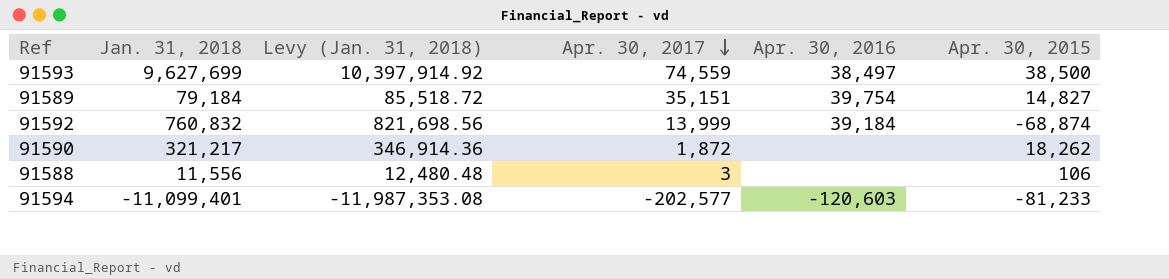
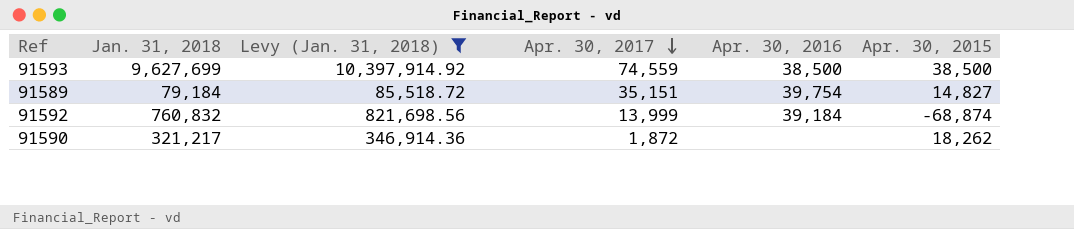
filter: none -> Levy (Jan. 31, 2018) >= 85,518.72
91593 | Apr. 30, 2016: 38,497 -> 38,500

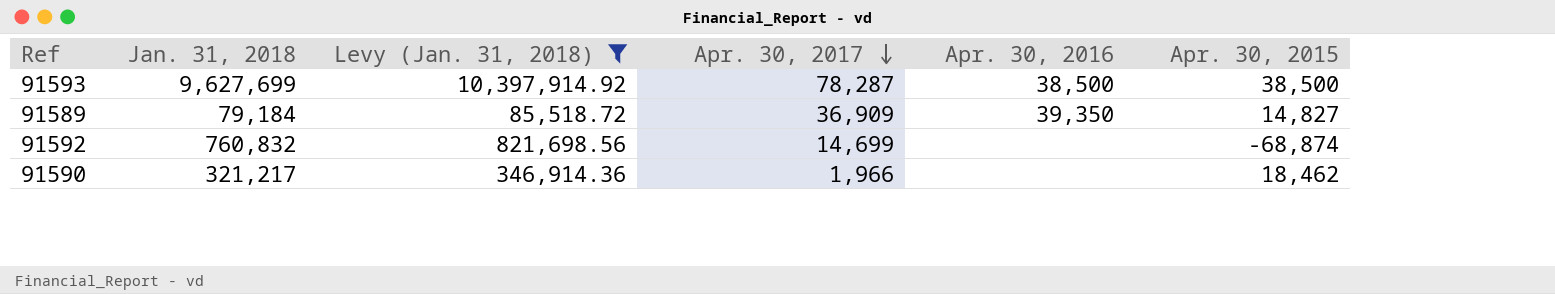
91593 | Apr. 30, 2017: 74,559 -> 78,287
91589 | Apr. 30, 2017: 35,151 -> 36,909
91589 | Apr. 30, 2016: 39,754 -> 39,350
91592 | Apr. 30, 2017: 13,999 -> 14,699
91592 | Apr. 30, 2016: 39,184 -> none
91590 | Apr. 30, 2017: 1,872 -> 1,966
91590 | Apr. 30, 2015: 18,262 -> 18,462

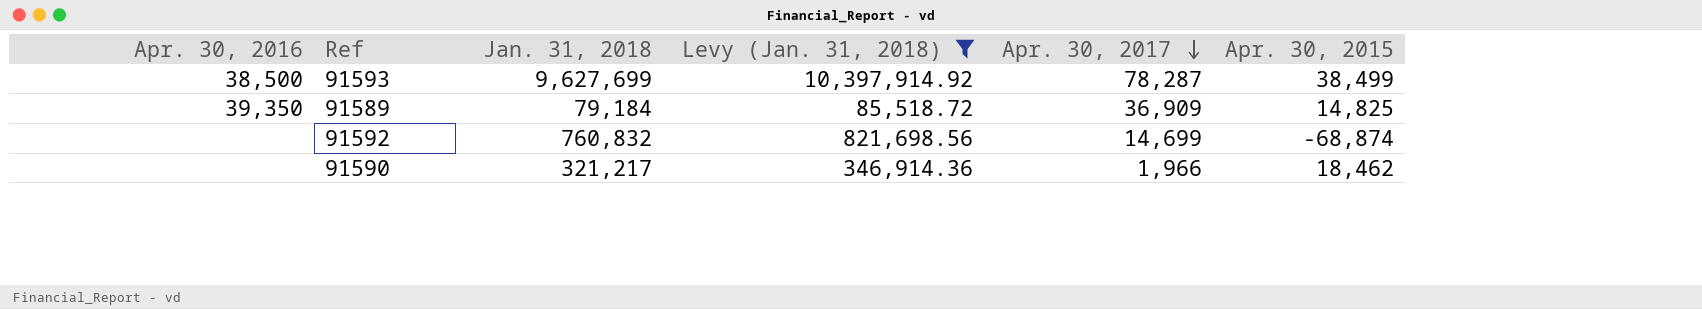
column Apr. 30, 2016 | position: 5 -> 1
91593 | Apr. 30, 2015: 38,500 -> 38,499
91589 | Apr. 30, 2015: 14,827 -> 14,825

